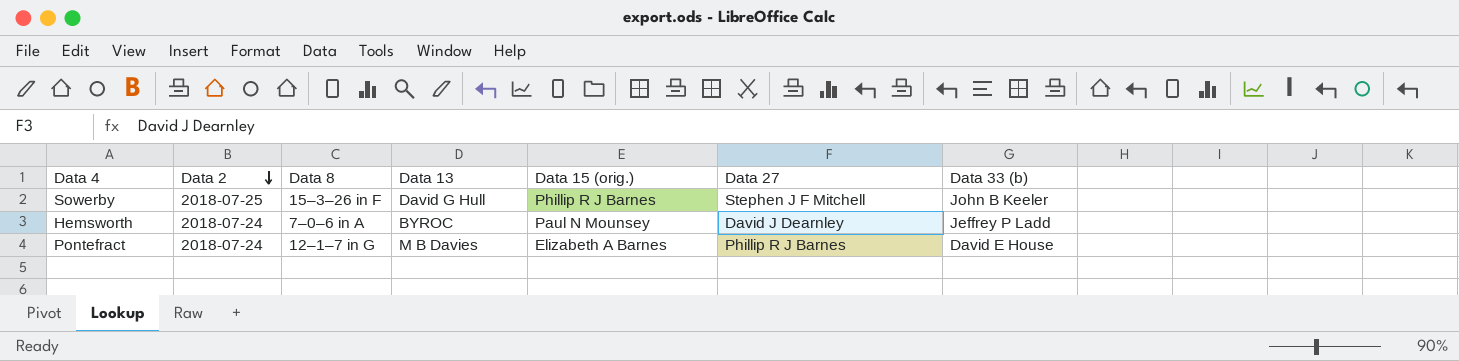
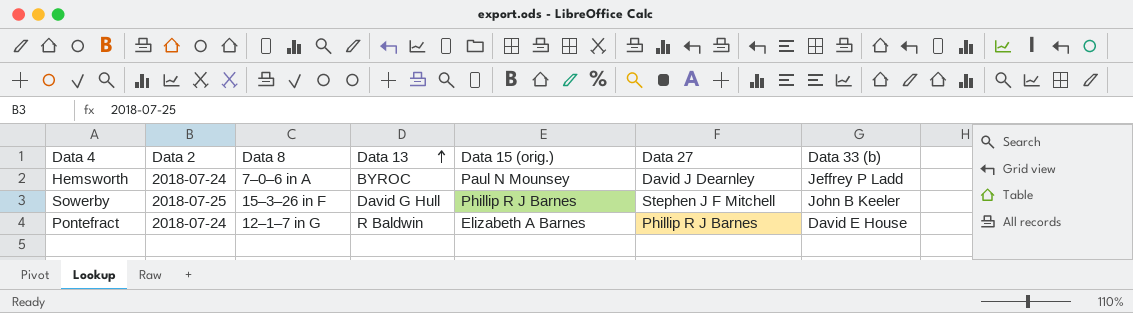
row order: Data 2 descending -> Data 13 ascending
Pontefract | Data 13: M B Davies -> R Baldwin

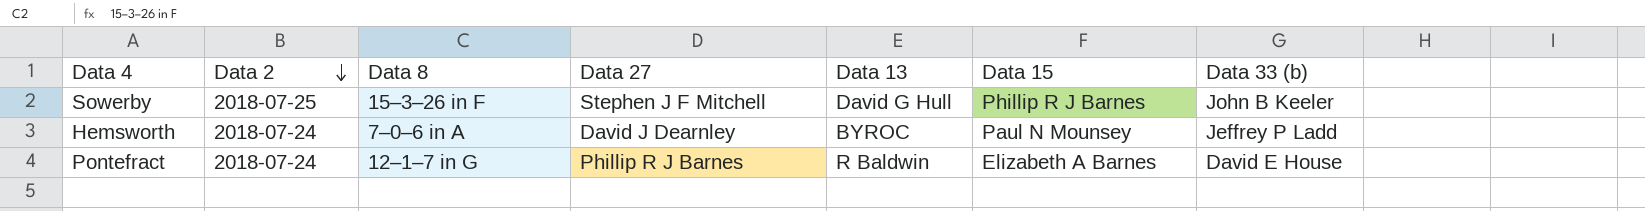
row order: Data 13 ascending -> Data 2 descending
column Data 27 | position: 6 -> 4
column name: Data 15 (orig.) -> Data 15

